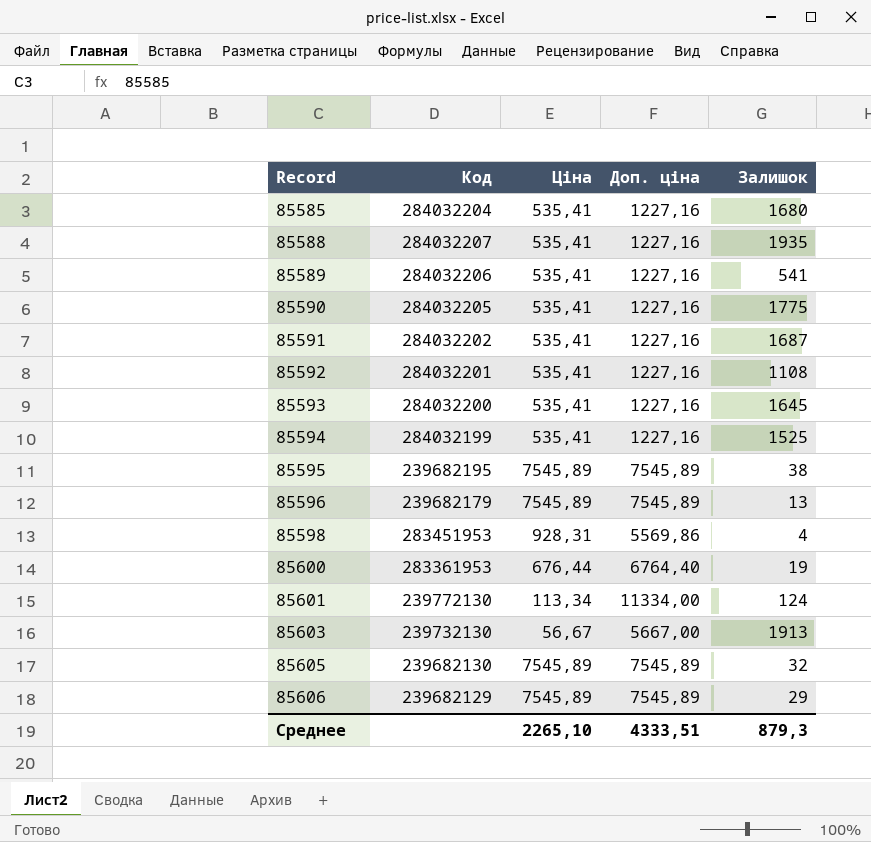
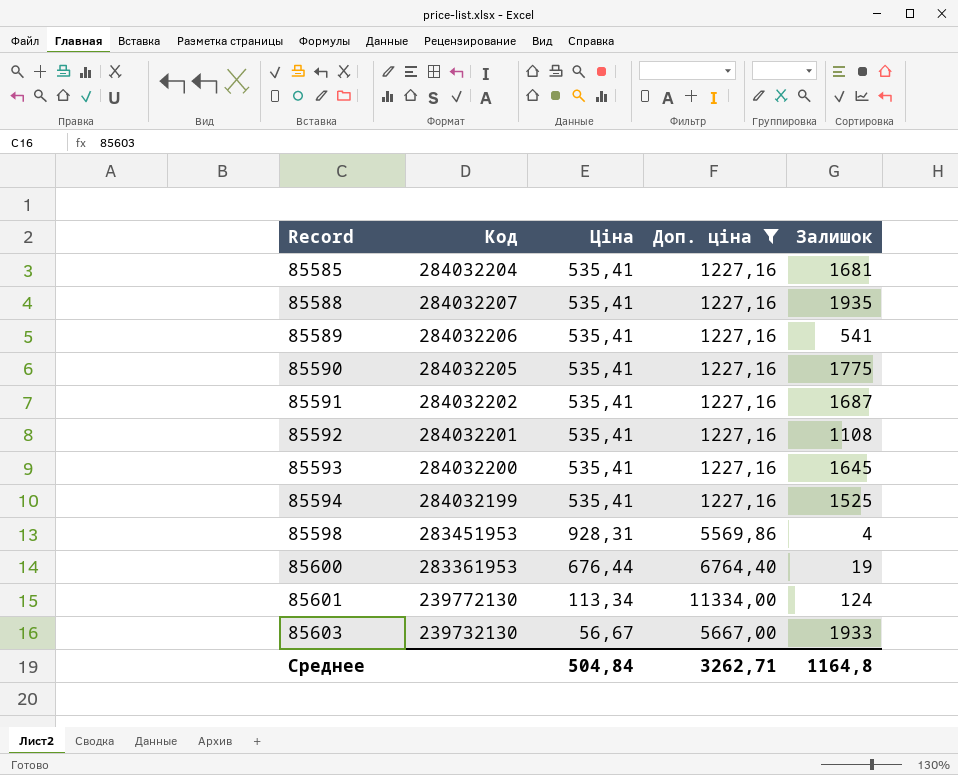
filter: none -> Доп. ціна != 7545,89
85585 | Залишок: 1680 -> 1681
85603 | Залишок: 1913 -> 1933
Среднее | Ціна: 2265,10 -> 504,84
Среднее | Доп. ціна: 4333,51 -> 3262,71
Среднее | Залишок: 879,3 -> 1164,8

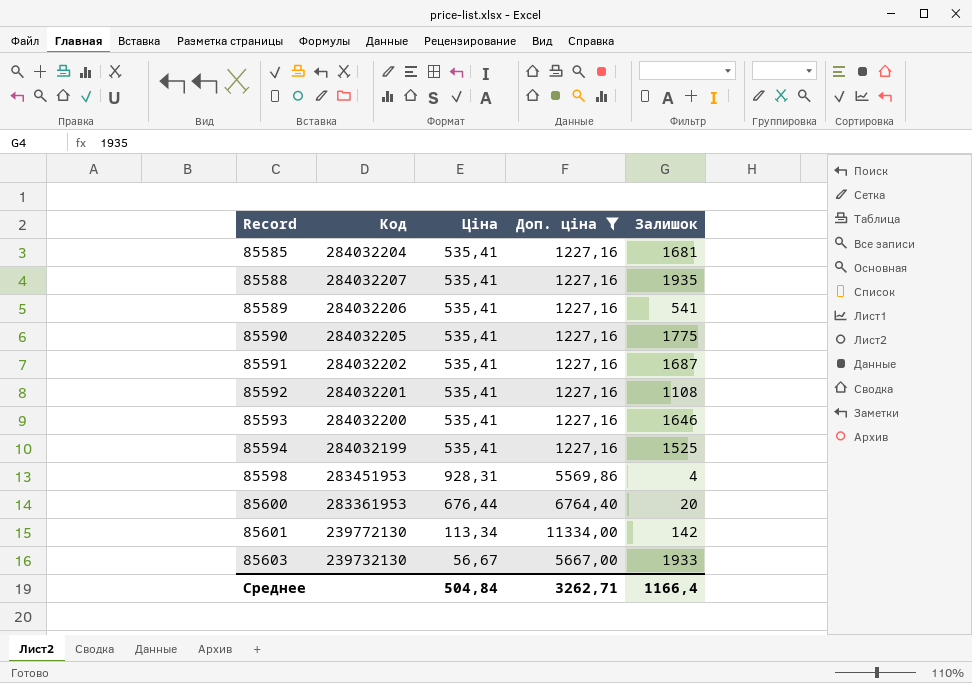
85593 | Залишок: 1645 -> 1646
85600 | Залишок: 19 -> 20
85601 | Залишок: 124 -> 142
Среднее | Залишок: 1164,8 -> 1166,4

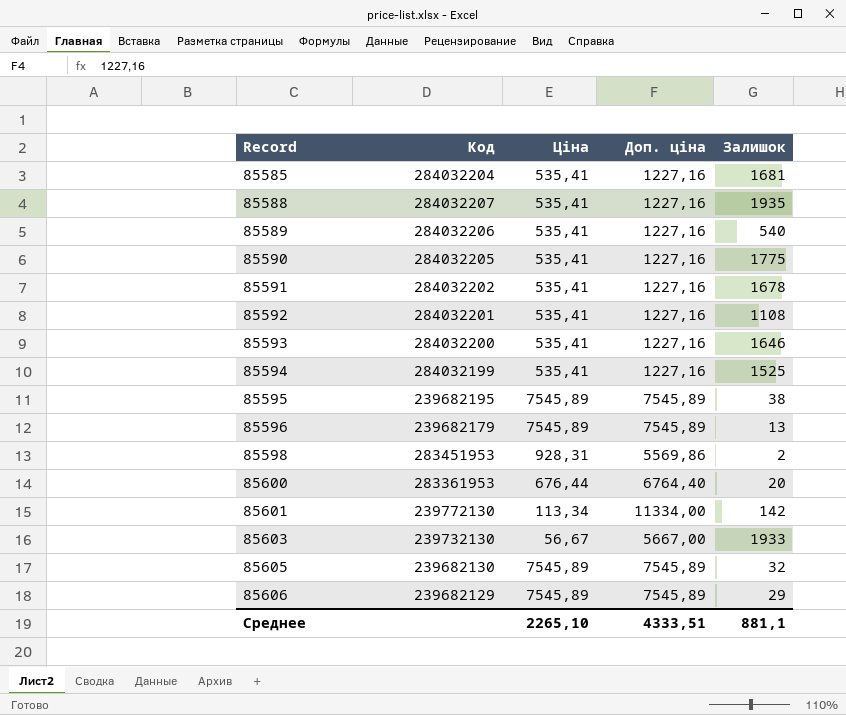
filter: Доп. ціна != 7545,89 -> none
85589 | Залишок: 541 -> 540
85591 | Залишок: 1687 -> 1678
85598 | Залишок: 4 -> 2
Среднее | Ціна: 504,84 -> 2265,10
Среднее | Доп. ціна: 3262,71 -> 4333,51
Среднее | Залишок: 1166,4 -> 881,1

